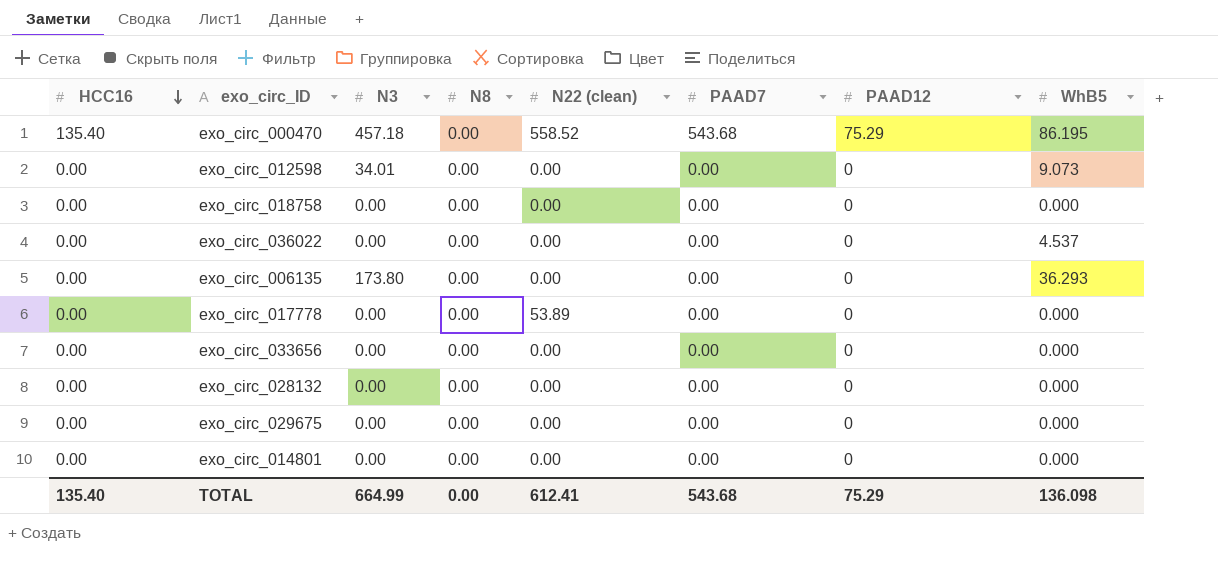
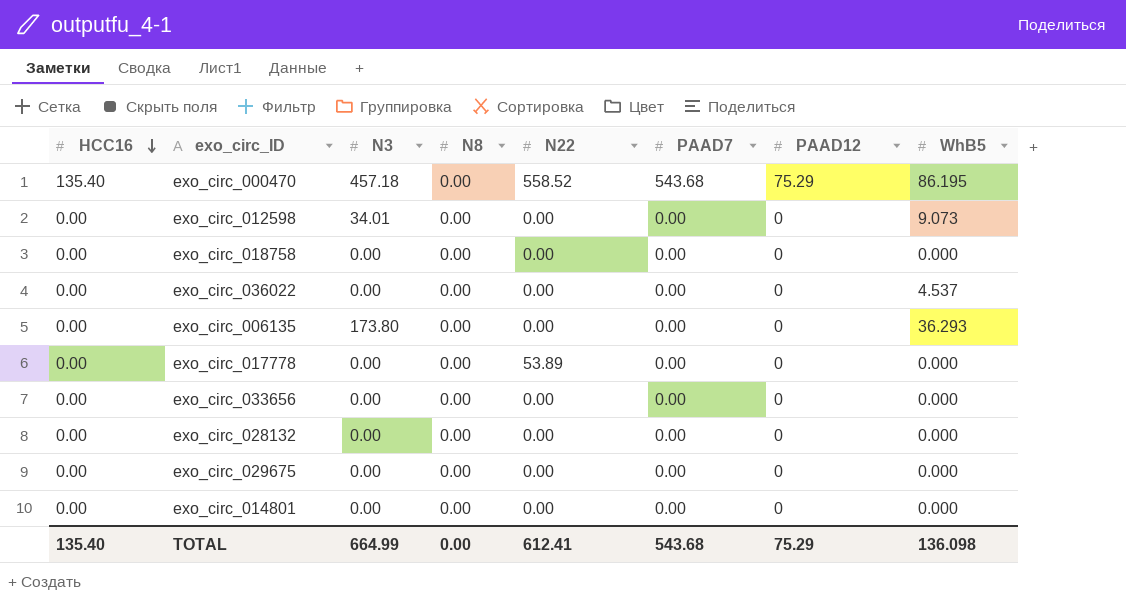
column name: N22 (clean) -> N22

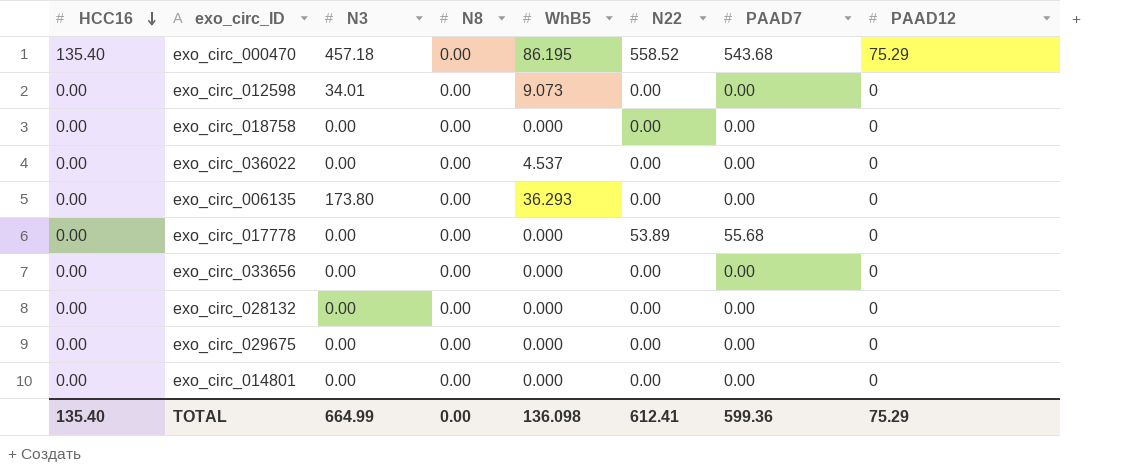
column WhB5 | position: 8 -> 5
exo_circ_017778 | PAAD7: 0.00 -> 55.68
TOTAL | PAAD7: 543.68 -> 599.36

